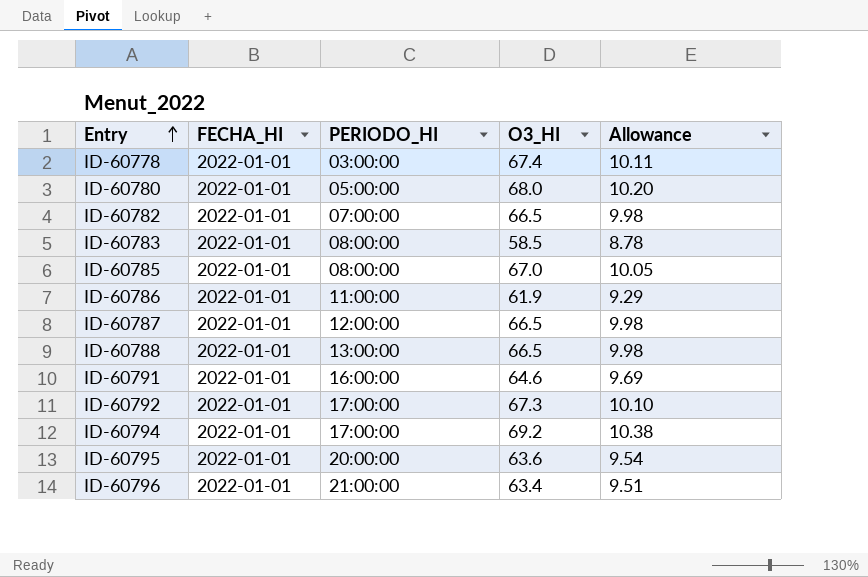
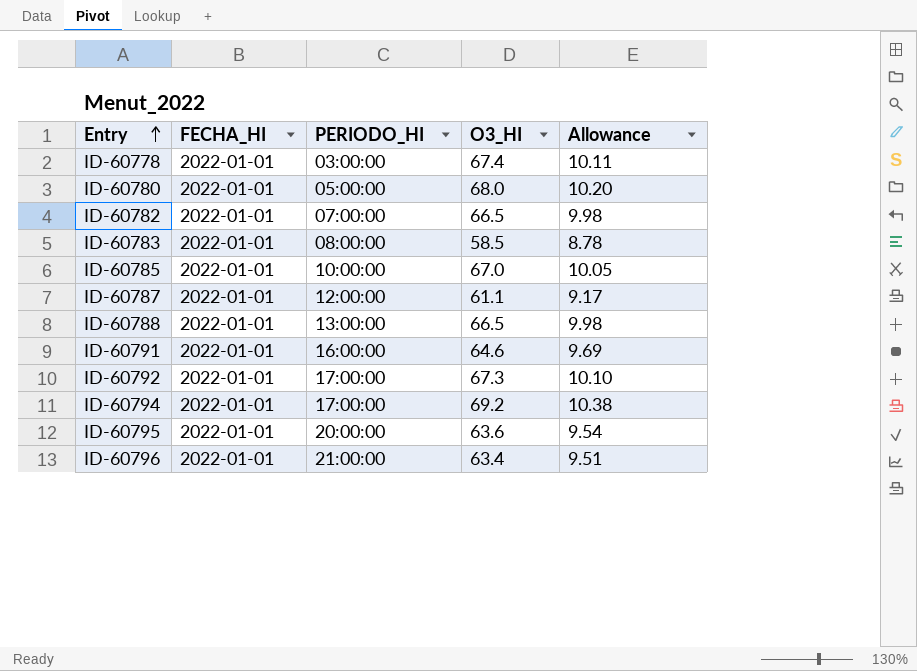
row ID-60786: 2022-01-01 | 11:00:00 | 61.9 | 9.29 -> none
ID-60785 | PERIODO_HI: 08:00:00 -> 10:00:00
ID-60787 | O3_HI: 66.5 -> 61.1
ID-60787 | Allowance: 9.98 -> 9.17

